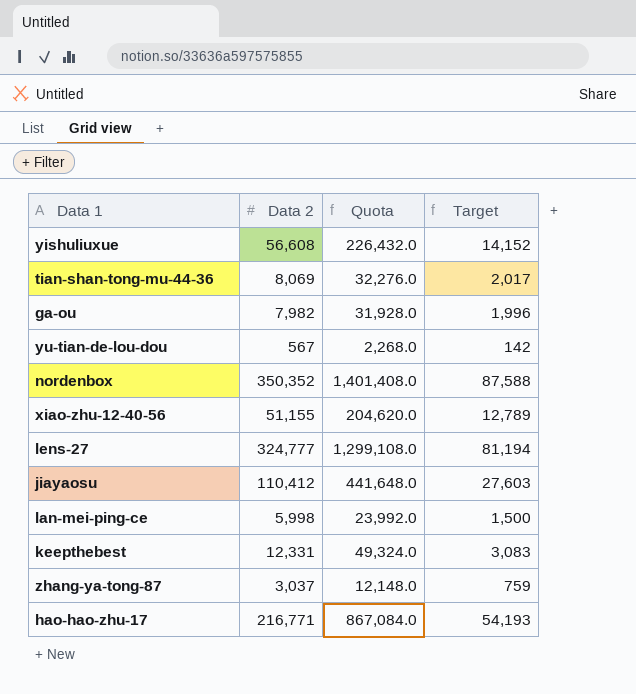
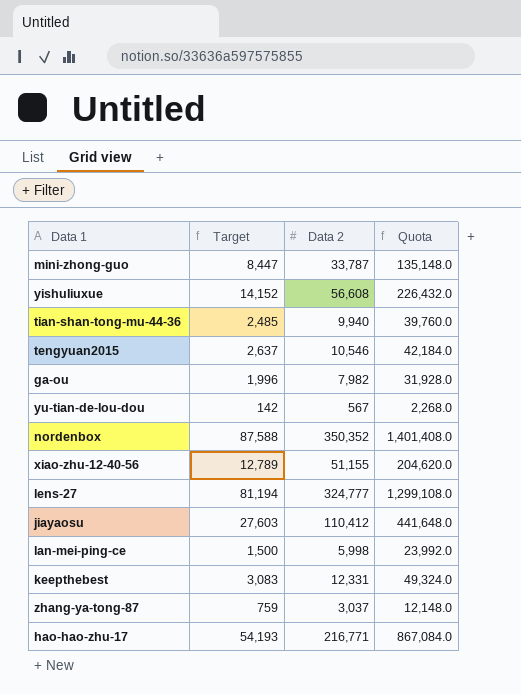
column Target | position: 4 -> 2
row mini-zhong-guo: none -> 8,447 | 33,787 | 135,148.0
tian-shan-tong-mu-44-36 | Target: 2,017 -> 2,485
tian-shan-tong-mu-44-36 | Data 2: 8,069 -> 9,940
tian-shan-tong-mu-44-36 | Quota: 32,276.0 -> 39,760.0
row tengyuan2015: none -> 2,637 | 10,546 | 42,184.0

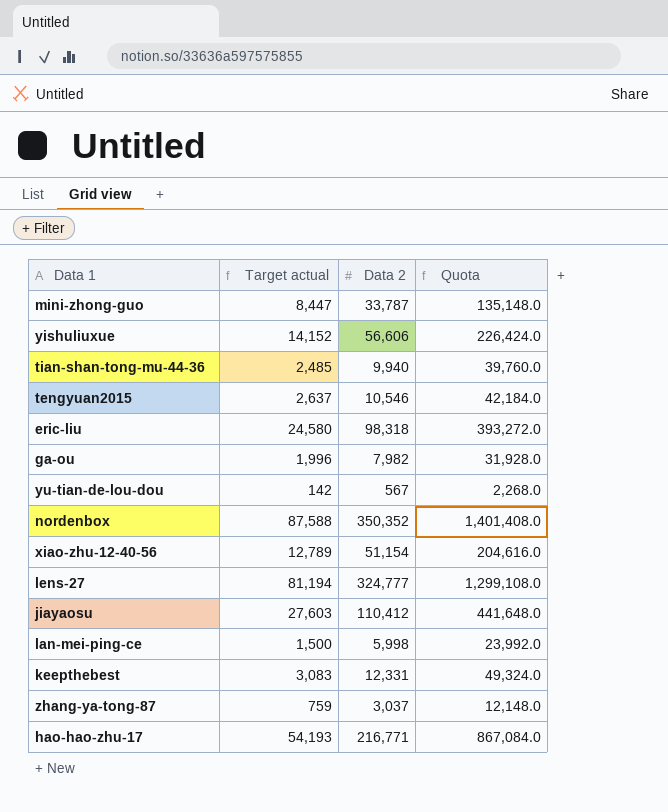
column name: Target -> Target actual
yishuliuxue | Data 2: 56,608 -> 56,606
yishuliuxue | Quota: 226,432.0 -> 226,424.0
row eric-liu: none -> 24,580 | 98,318 | 393,272.0
xiao-zhu-12-40-56 | Data 2: 51,155 -> 51,154
xiao-zhu-12-40-56 | Quota: 204,620.0 -> 204,616.0

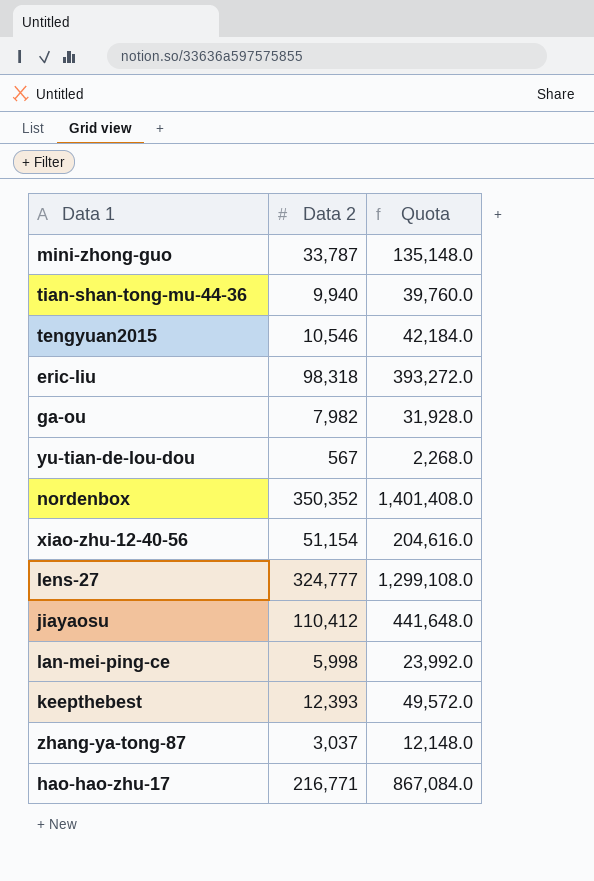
column Target actual | formula: [Data 2] * 0.25 -> none
row yishuliuxue: 14,152 | 56,606 | 226,424.0 -> none
keepthebest | Data 2: 12,331 -> 12,393
keepthebest | Quota: 49,324.0 -> 49,572.0

